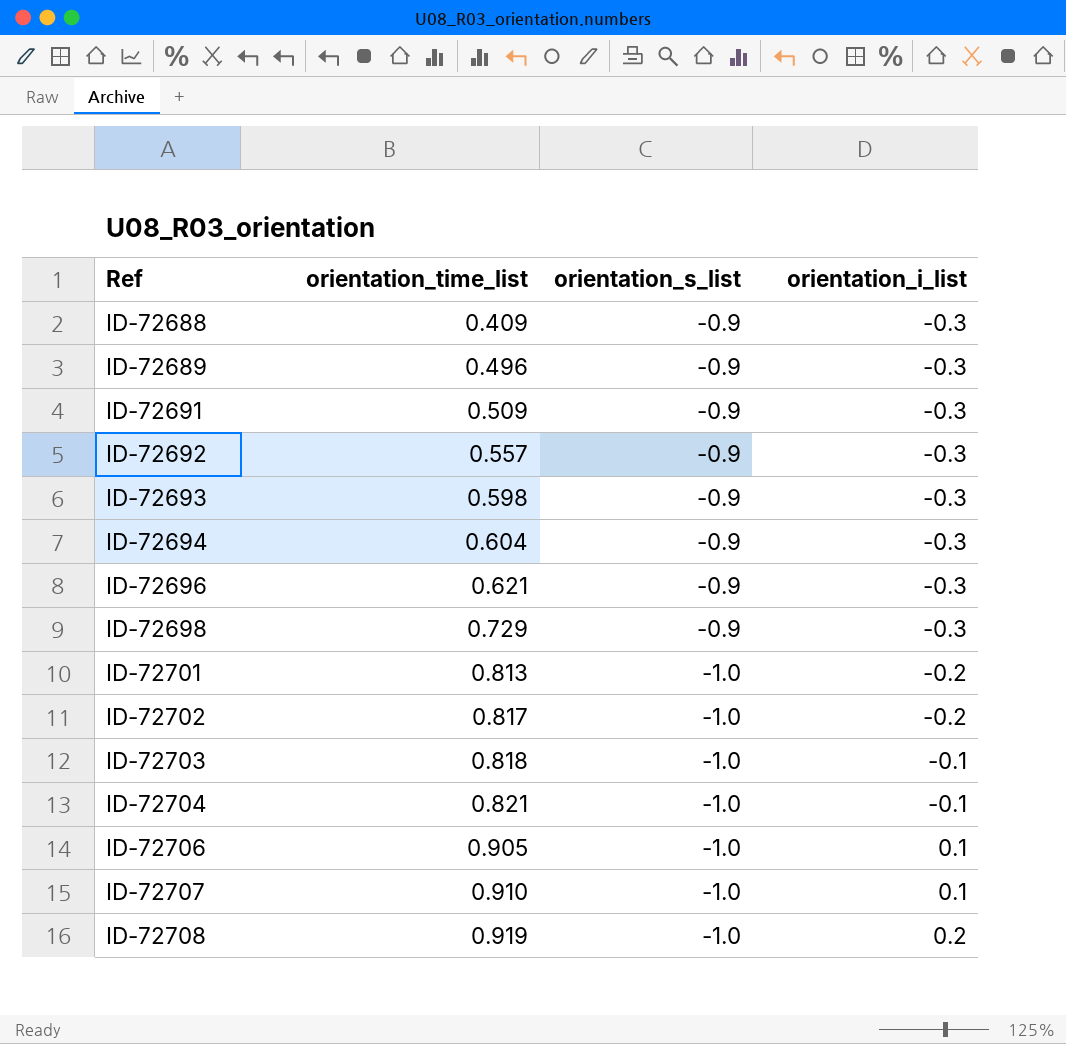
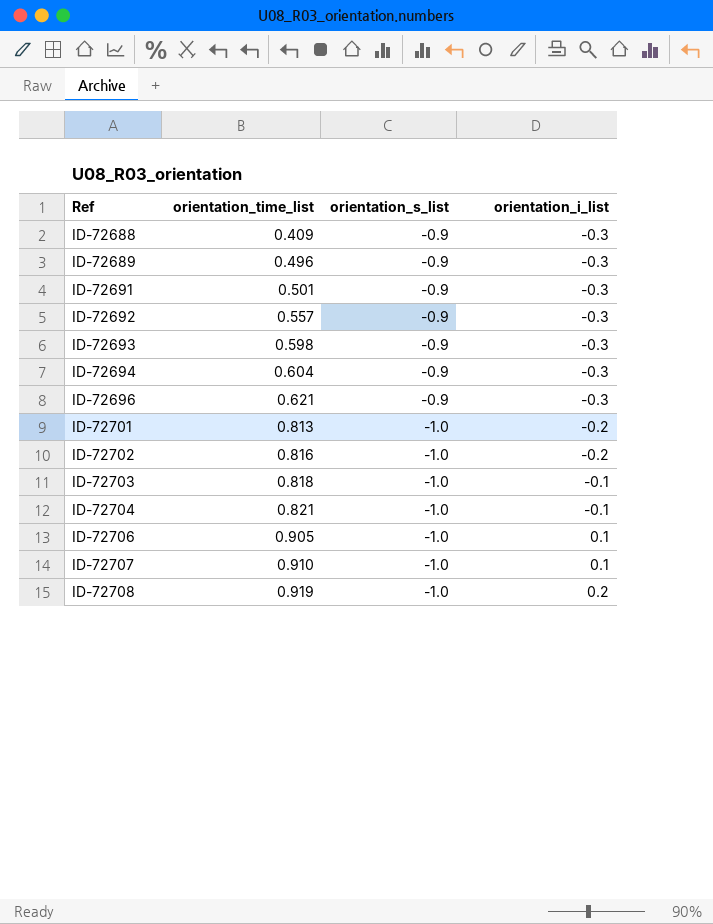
row ID-72698: 0.729 | -0.9 | -0.3 -> none
ID-72691 | orientation_time_list: 0.509 -> 0.501
ID-72702 | orientation_time_list: 0.817 -> 0.816

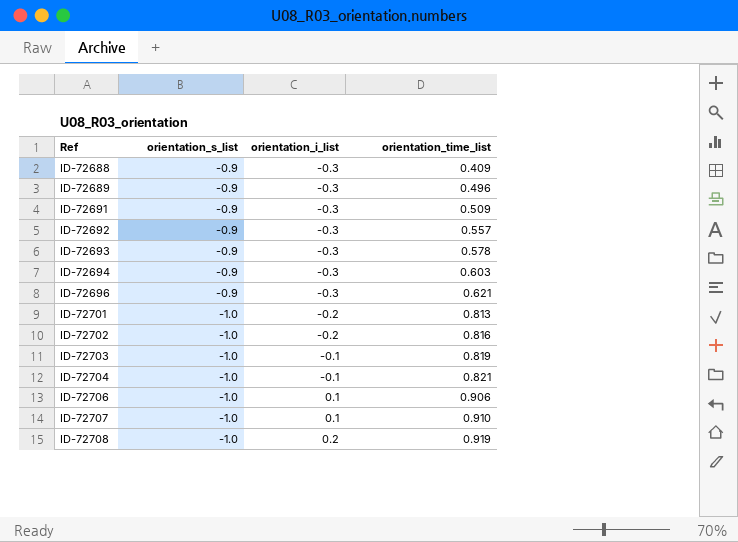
column orientation_time_list | position: 2 -> 4
ID-72691 | orientation_time_list: 0.501 -> 0.509
ID-72693 | orientation_time_list: 0.598 -> 0.578
ID-72694 | orientation_time_list: 0.604 -> 0.603
ID-72703 | orientation_time_list: 0.818 -> 0.819
ID-72706 | orientation_time_list: 0.905 -> 0.906

